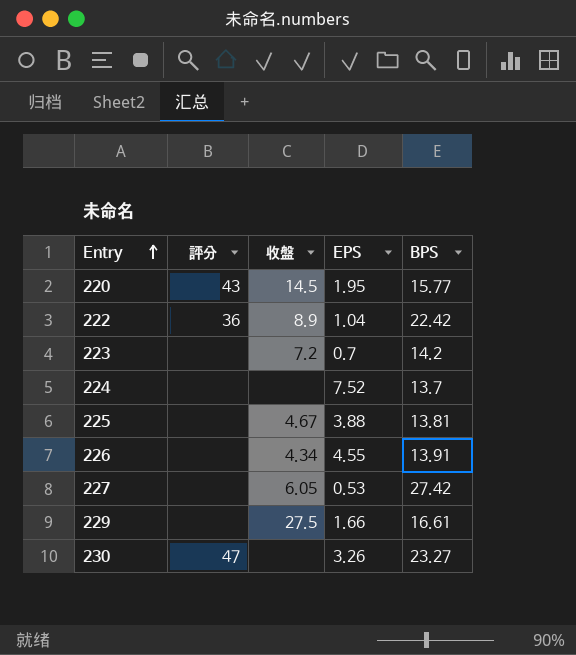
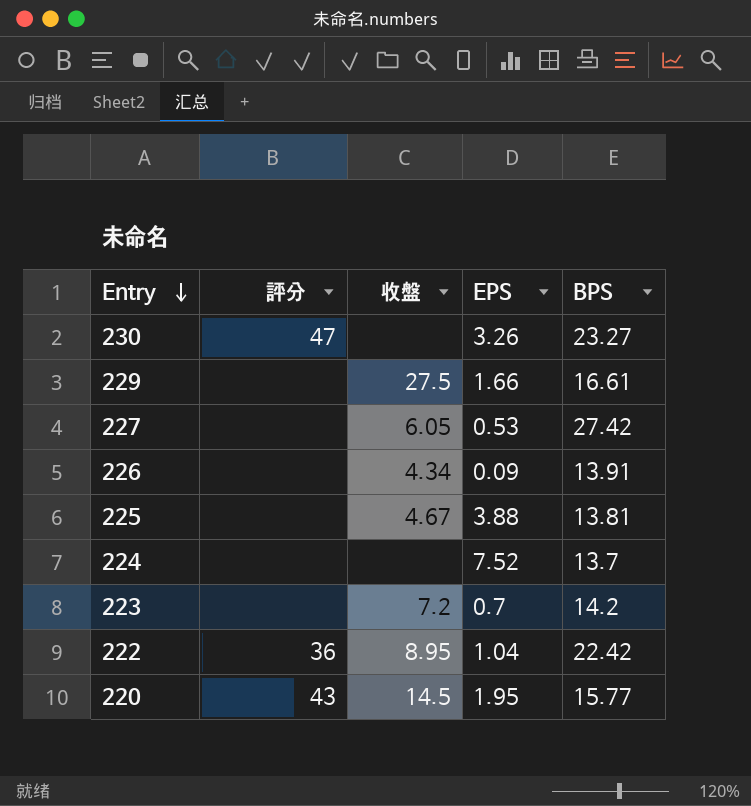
row order: Entry ascending -> Entry descending
226 | EPS: 4.55 -> 0.09
222 | 收盤: 8.9 -> 8.95

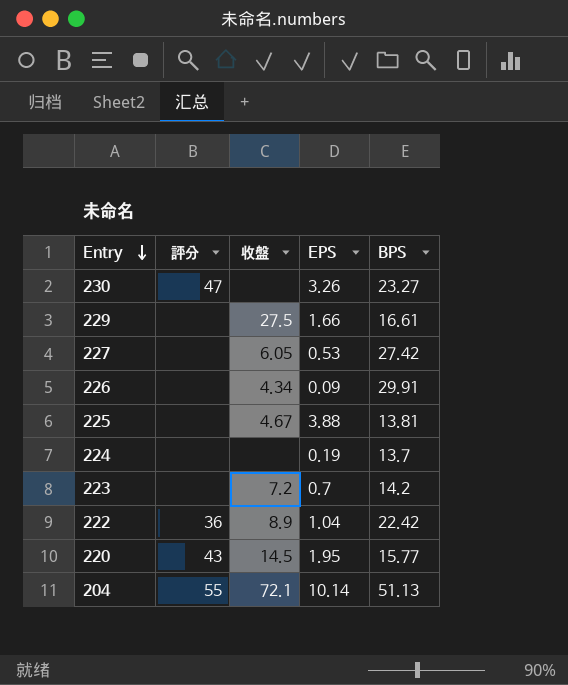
226 | BPS: 13.91 -> 29.91
224 | EPS: 7.52 -> 0.19
222 | 收盤: 8.95 -> 8.9
row 204: none -> 55 | 72.1 | 10.14 | 51.13

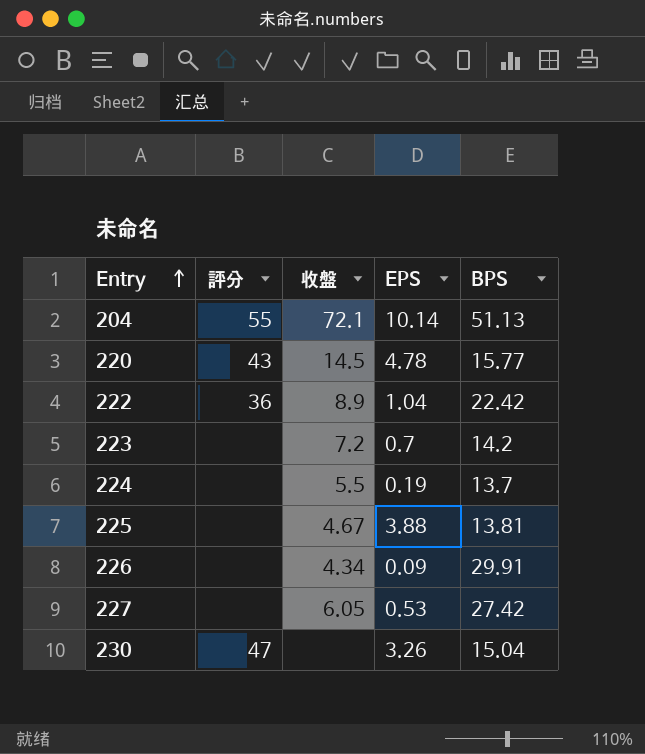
row order: Entry descending -> Entry ascending
row 229: none | 27.5 | 1.66 | 16.61 -> none
220 | EPS: 1.95 -> 4.78
224 | 收盤: none -> 5.5
230 | BPS: 23.27 -> 15.04

